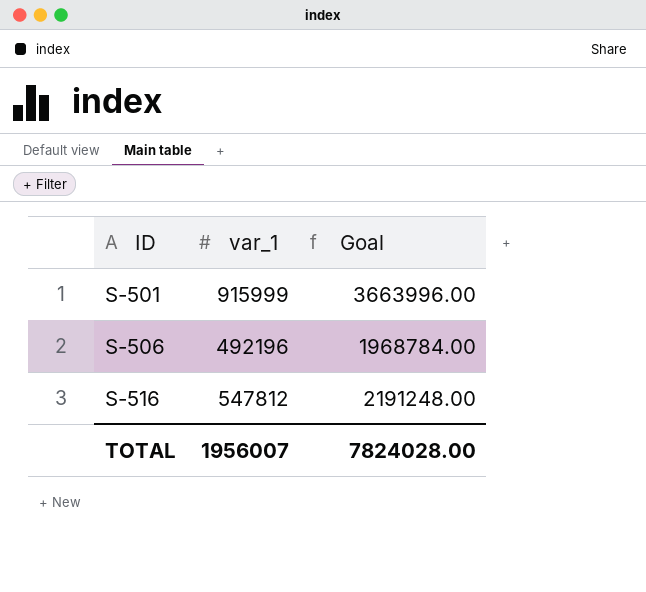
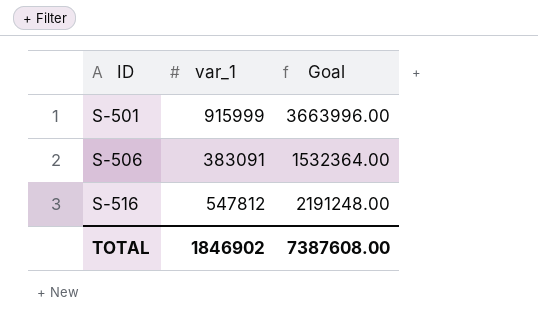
S-506 | var_1: 492196 -> 383091
S-506 | Goal: 1968784.00 -> 1532364.00
TOTAL | var_1: 1956007 -> 1846902
TOTAL | Goal: 7824028.00 -> 7387608.00

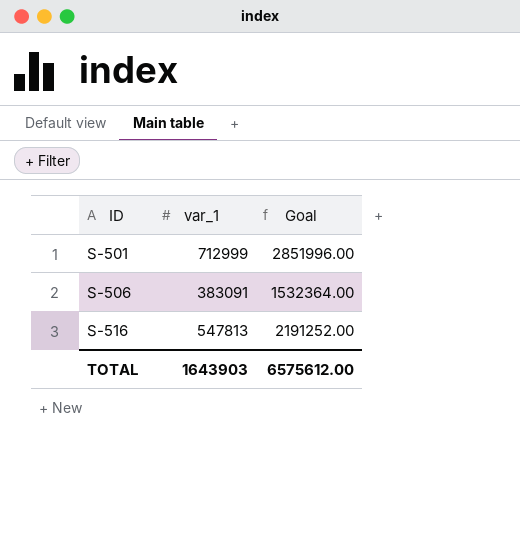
S-501 | var_1: 915999 -> 712999
S-501 | Goal: 3663996.00 -> 2851996.00
S-516 | var_1: 547812 -> 547813
S-516 | Goal: 2191248.00 -> 2191252.00
TOTAL | var_1: 1846902 -> 1643903
TOTAL | Goal: 7387608.00 -> 6575612.00

